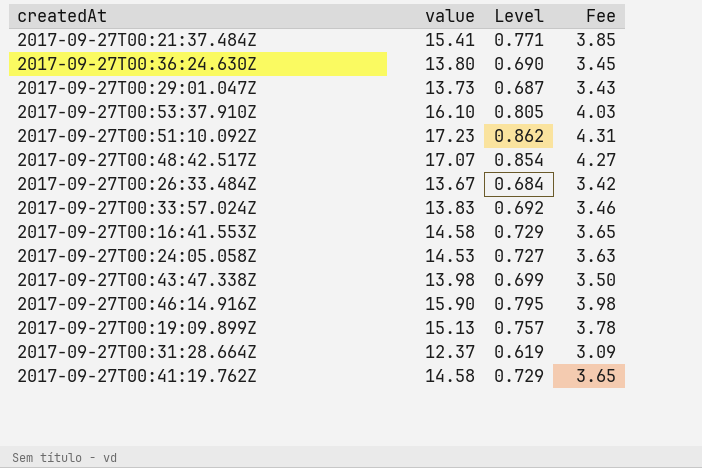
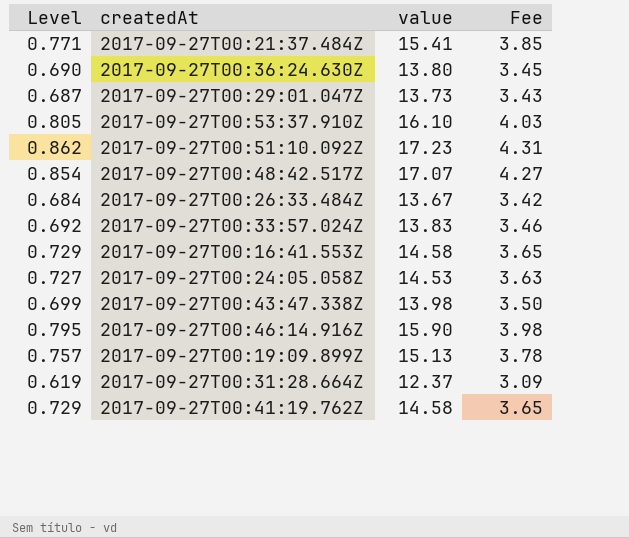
column Level | position: 3 -> 1

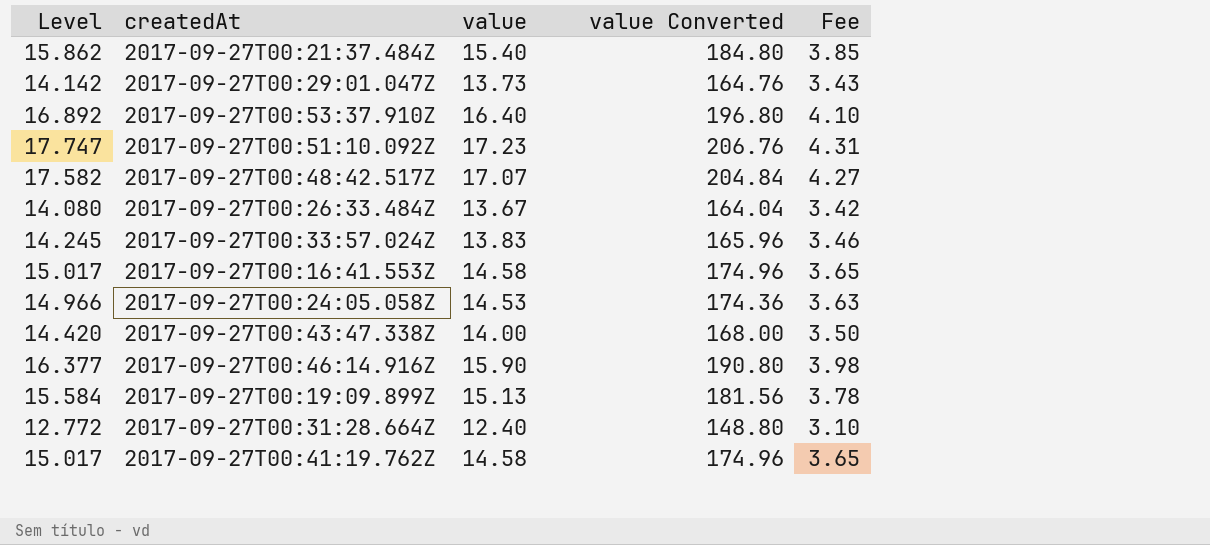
column Level | formula: [value] * 0.05 -> [value] * 1.03
column value Converted | formula: none -> [value] * 12
row 2017-09-27T00:36:24.630Z: 0.690 | 13.80 | 3.45 -> none
2017-09-27T00:21:37.484Z | value: 15.41 -> 15.40
2017-09-27T00:53:37.910Z | value: 16.10 -> 16.40
2017-09-27T00:53:37.910Z | Fee: 4.03 -> 4.10
2017-09-27T00:43:47.338Z | value: 13.98 -> 14.00
2017-09-27T00:31:28.664Z | value: 12.37 -> 12.40
2017-09-27T00:31:28.664Z | Fee: 3.09 -> 3.10

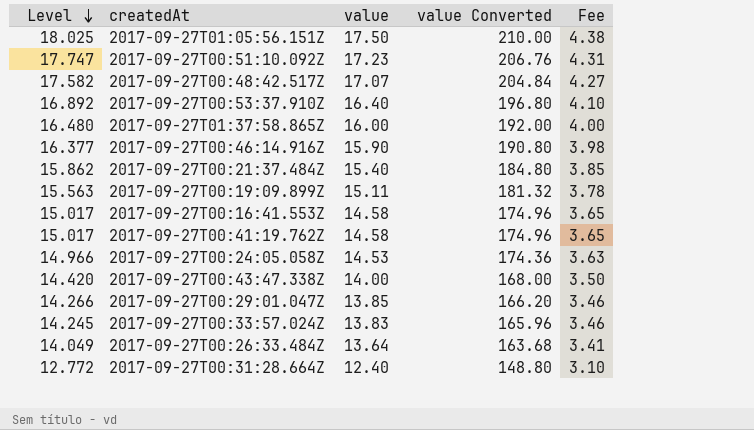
row order: none -> Level descending
row 2017-09-27T01:05:56.151Z: none -> 18.025 | 17.50 | 210.00 | 4.38
row 2017-09-27T01:37:58.865Z: none -> 16.480 | 16.00 | 192.00 | 4.00
2017-09-27T00:19:09.899Z | Level: 15.584 -> 15.563
2017-09-27T00:19:09.899Z | value: 15.13 -> 15.11
2017-09-27T00:19:09.899Z | value Converted: 181.56 -> 181.32
2017-09-27T00:29:01.047Z | Level: 14.142 -> 14.266
2017-09-27T00:29:01.047Z | value: 13.73 -> 13.85
2017-09-27T00:29:01.047Z | value Converted: 164.76 -> 166.20
2017-09-27T00:29:01.047Z | Fee: 3.43 -> 3.46
2017-09-27T00:26:33.484Z | Level: 14.080 -> 14.049
2017-09-27T00:26:33.484Z | value: 13.67 -> 13.64
2017-09-27T00:26:33.484Z | value Converted: 164.04 -> 163.68
2017-09-27T00:26:33.484Z | Fee: 3.42 -> 3.41

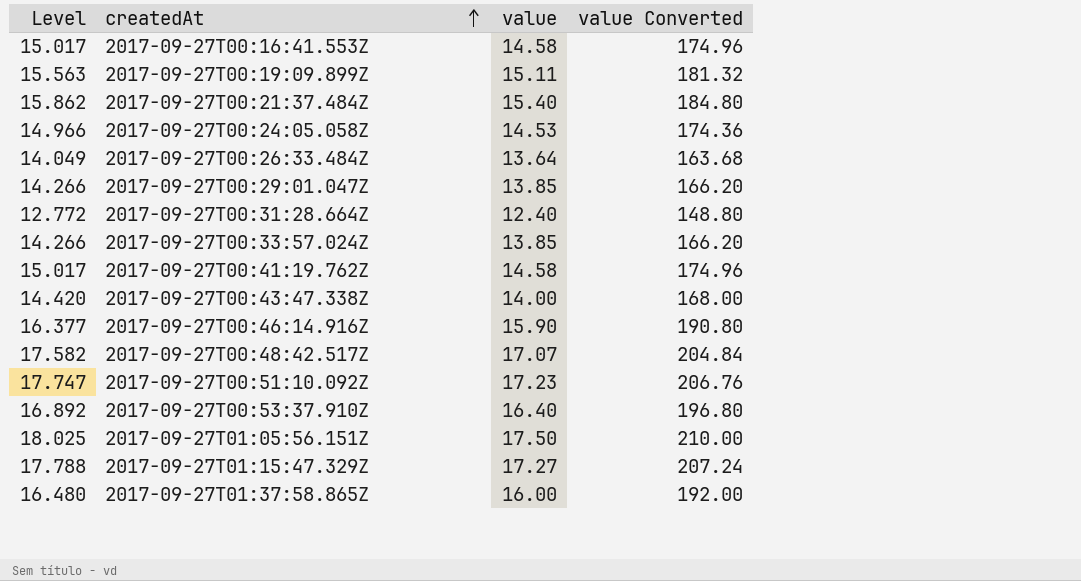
row order: Level descending -> createdAt ascending
column Fee | formula: [value] * 0.25 -> none
2017-09-27T00:33:57.024Z | Level: 14.245 -> 14.266
2017-09-27T00:33:57.024Z | value: 13.83 -> 13.85
2017-09-27T00:33:57.024Z | value Converted: 165.96 -> 166.20
row 2017-09-27T01:15:47.329Z: none -> 17.788 | 17.27 | 207.24

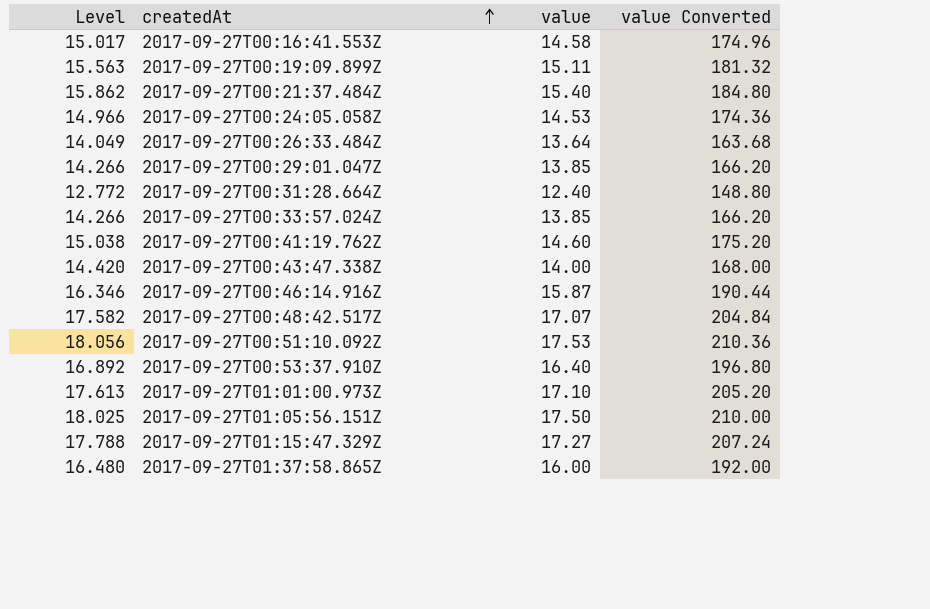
2017-09-27T00:41:19.762Z | Level: 15.017 -> 15.038
2017-09-27T00:41:19.762Z | value: 14.58 -> 14.60
2017-09-27T00:41:19.762Z | value Converted: 174.96 -> 175.20
2017-09-27T00:46:14.916Z | Level: 16.377 -> 16.346
2017-09-27T00:46:14.916Z | value: 15.90 -> 15.87
2017-09-27T00:46:14.916Z | value Converted: 190.80 -> 190.44
2017-09-27T00:51:10.092Z | Level: 17.747 -> 18.056
2017-09-27T00:51:10.092Z | value: 17.23 -> 17.53
2017-09-27T00:51:10.092Z | value Converted: 206.76 -> 210.36
row 2017-09-27T01:01:00.973Z: none -> 17.613 | 17.10 | 205.20

